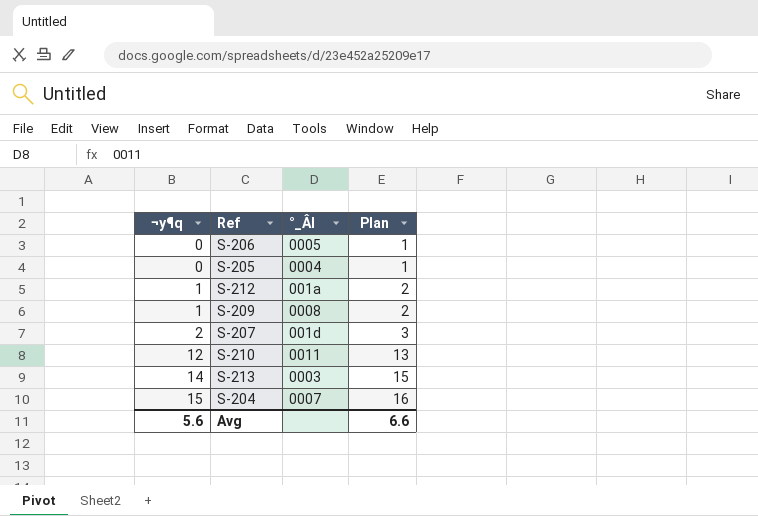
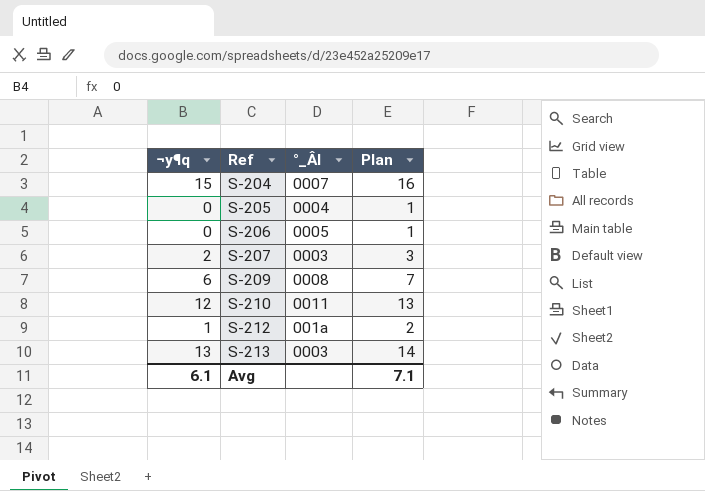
row order: ¬y¶q ascending -> Ref ascending
S-207 | °_ÂI: 001d -> 0003
S-209 | ¬y¶q: 1 -> 6
S-209 | Plan: 2 -> 7
S-213 | ¬y¶q: 14 -> 13
S-213 | Plan: 15 -> 14
Avg | ¬y¶q: 5.6 -> 6.1
Avg | Plan: 6.6 -> 7.1

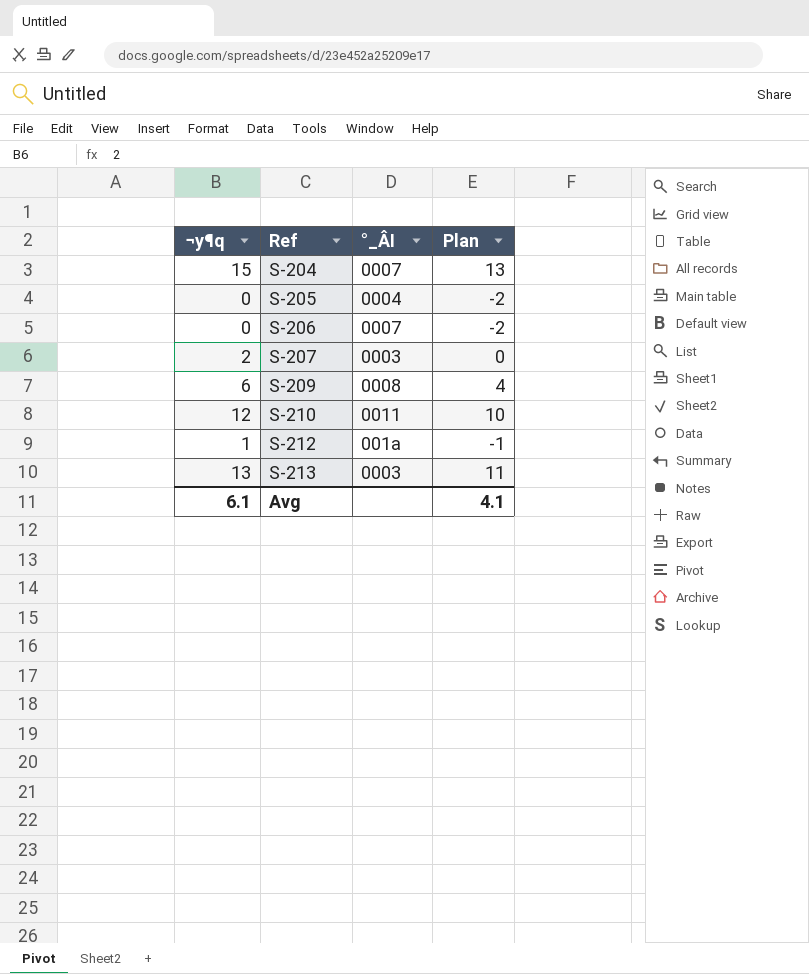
column Plan | formula: [¬y¶q] + 1 -> [¬y¶q] - 2
S-206 | °_ÂI: 0005 -> 0007
Avg | Plan: 7.1 -> 4.1

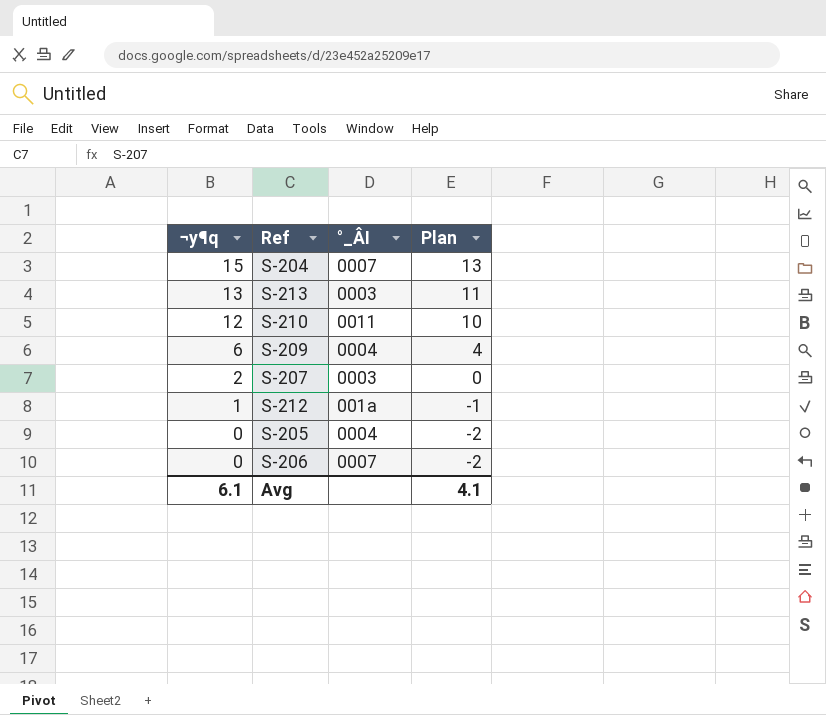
row order: Ref ascending -> ¬y¶q descending
S-209 | °_ÂI: 0008 -> 0004

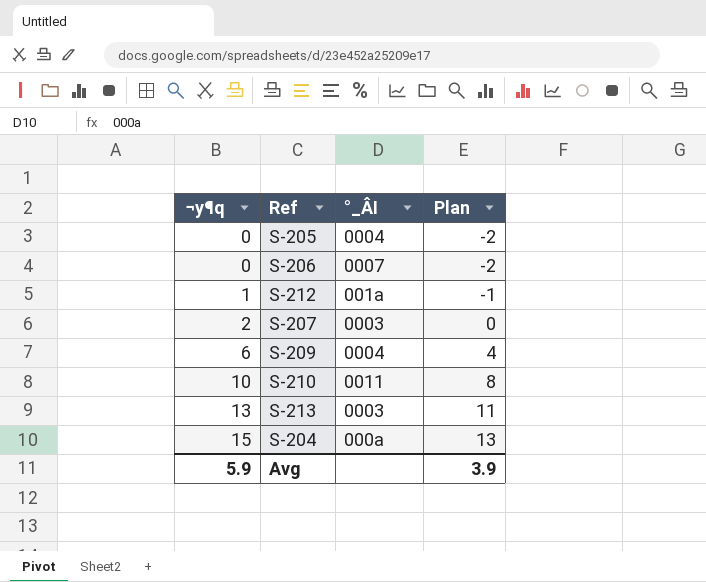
row order: ¬y¶q descending -> ¬y¶q ascending
S-210 | ¬y¶q: 12 -> 10
S-210 | Plan: 10 -> 8
S-204 | °_ÂI: 0007 -> 000a
Avg | ¬y¶q: 6.1 -> 5.9
Avg | Plan: 4.1 -> 3.9

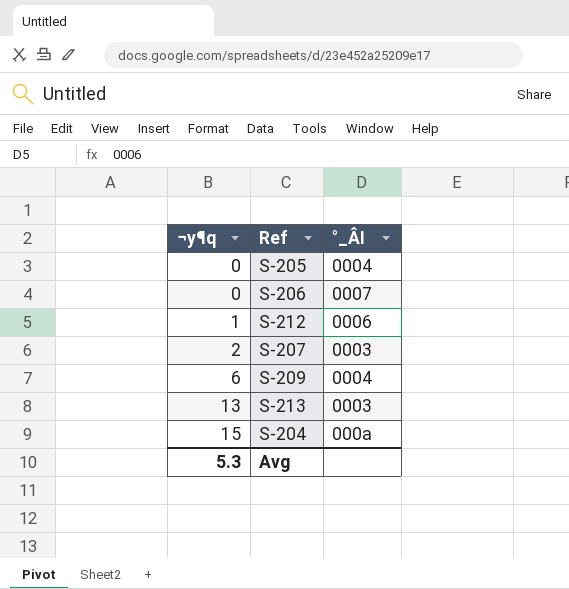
column Plan | formula: [¬y¶q] - 2 -> none
row S-210: 10 | 0011 | 8 -> none
S-212 | °_ÂI: 001a -> 0006
Avg | ¬y¶q: 5.9 -> 5.3

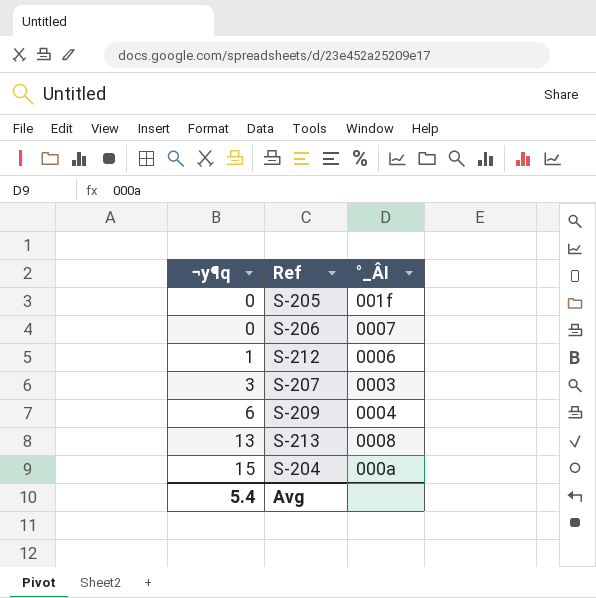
S-205 | °_ÂI: 0004 -> 001f
S-207 | ¬y¶q: 2 -> 3
S-213 | °_ÂI: 0003 -> 0008
Avg | ¬y¶q: 5.3 -> 5.4

